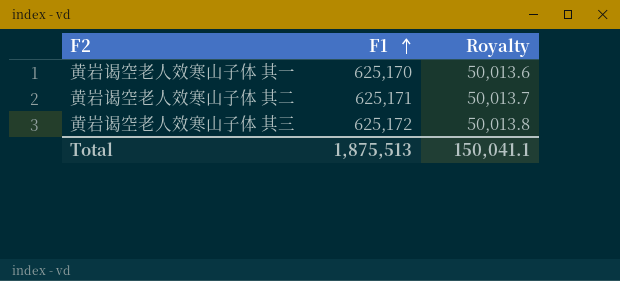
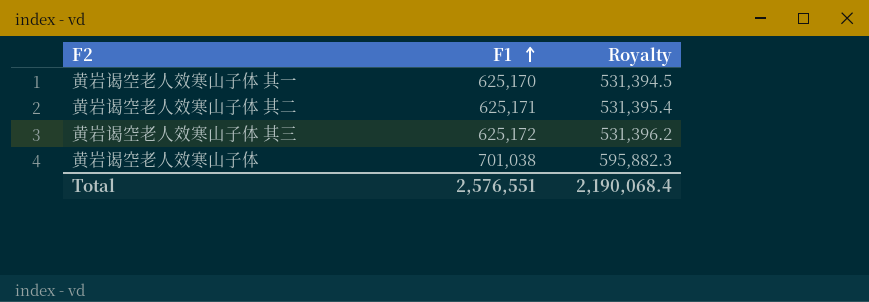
column Royalty | formula: [F1] * 0.08 -> [F1] * 0.85
row 黄岩谒空老人效寒山子体: none -> 701,038 | 595,882.3
Total | F1: 1,875,513 -> 2,576,551
Total | Royalty: 150,041.1 -> 2,190,068.4

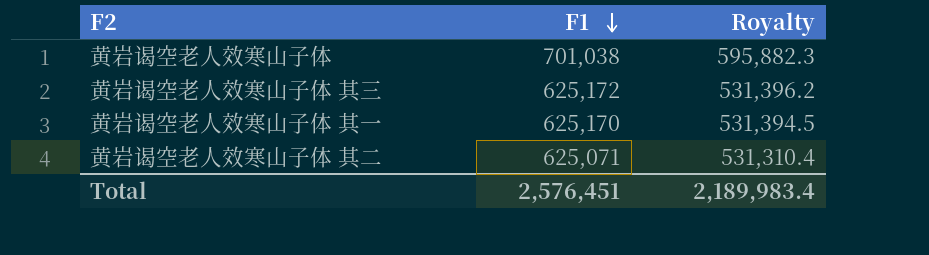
row order: F1 ascending -> F1 descending
黄岩谒空老人效寒山子体 其二 | F1: 625,171 -> 625,071
黄岩谒空老人效寒山子体 其二 | Royalty: 531,395.4 -> 531,310.4
Total | F1: 2,576,551 -> 2,576,451
Total | Royalty: 2,190,068.4 -> 2,189,983.4

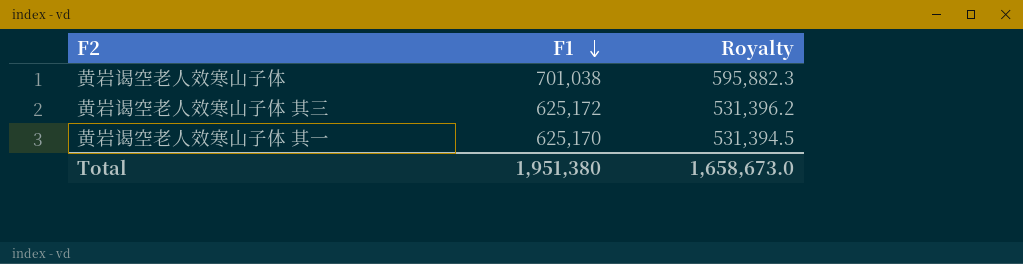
row 黄岩谒空老人效寒山子体 其二: 625,071 | 531,310.4 -> none
Total | F1: 2,576,451 -> 1,951,380
Total | Royalty: 2,189,983.4 -> 1,658,673.0

